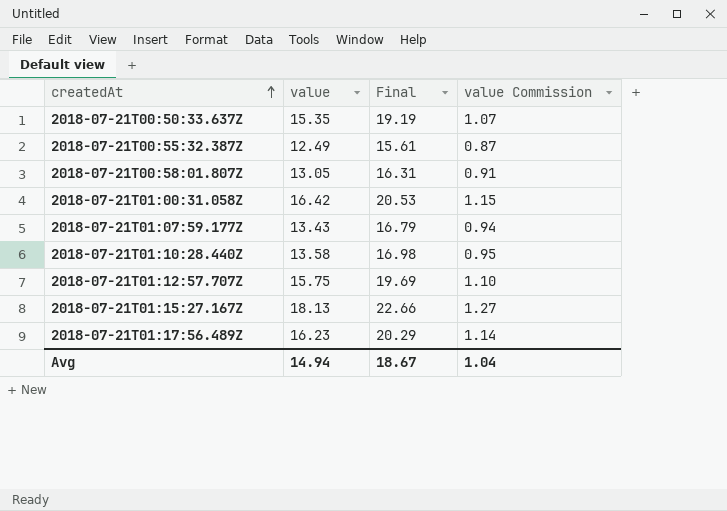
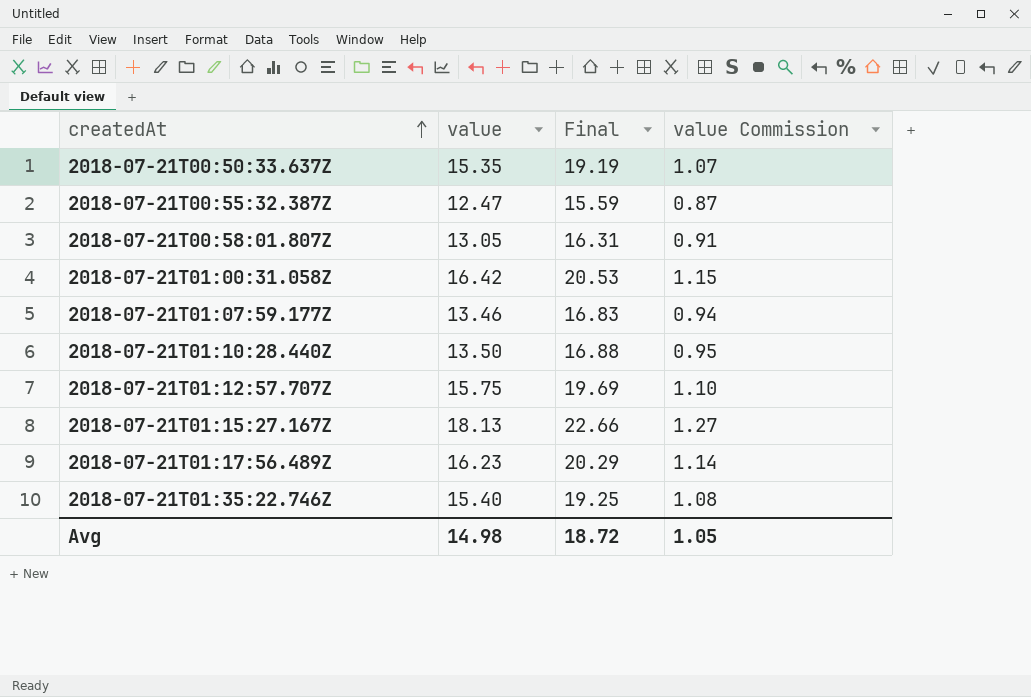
2018-07-21T00:55:32.387Z | value: 12.49 -> 12.47
2018-07-21T00:55:32.387Z | Final: 15.61 -> 15.59
2018-07-21T01:07:59.177Z | value: 13.43 -> 13.46
2018-07-21T01:07:59.177Z | Final: 16.79 -> 16.83
2018-07-21T01:10:28.440Z | value: 13.58 -> 13.50
2018-07-21T01:10:28.440Z | Final: 16.98 -> 16.88
row 2018-07-21T01:35:22.746Z: none -> 15.40 | 19.25 | 1.08
Avg | value: 14.94 -> 14.98
Avg | Final: 18.67 -> 18.72
Avg | value Commission: 1.04 -> 1.05

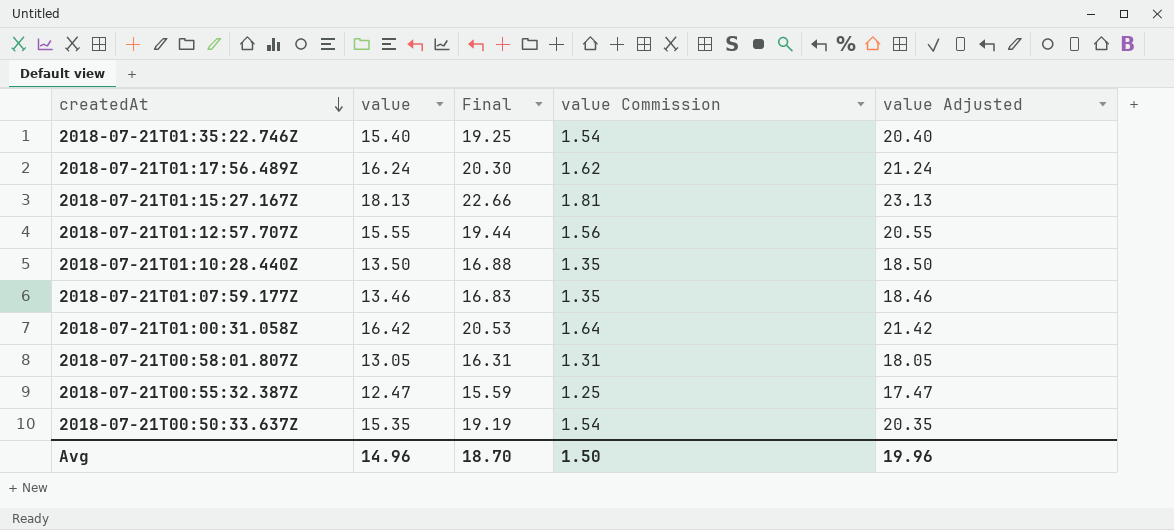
row order: createdAt ascending -> createdAt descending
column value Commission | formula: [value] * 0.07 -> [value] * 0.1
column value Adjusted | formula: none -> [value] + 5
2018-07-21T01:17:56.489Z | value: 16.23 -> 16.24
2018-07-21T01:17:56.489Z | Final: 20.29 -> 20.30
2018-07-21T01:12:57.707Z | value: 15.75 -> 15.55
2018-07-21T01:12:57.707Z | Final: 19.69 -> 19.44
Avg | value: 14.98 -> 14.96
Avg | Final: 18.72 -> 18.70
Avg | value Commission: 1.05 -> 1.50

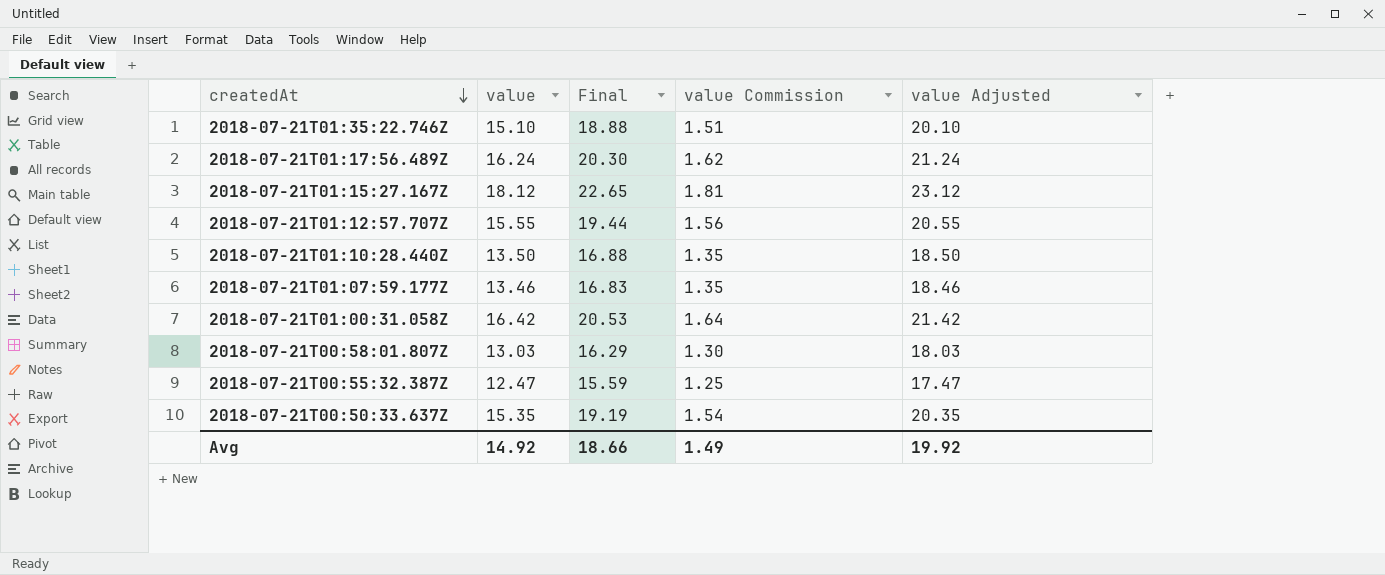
2018-07-21T01:35:22.746Z | value: 15.40 -> 15.10
2018-07-21T01:35:22.746Z | Final: 19.25 -> 18.88
2018-07-21T01:35:22.746Z | value Commission: 1.54 -> 1.51
2018-07-21T01:35:22.746Z | value Adjusted: 20.40 -> 20.10
2018-07-21T01:15:27.167Z | value: 18.13 -> 18.12
2018-07-21T01:15:27.167Z | Final: 22.66 -> 22.65
2018-07-21T01:15:27.167Z | value Adjusted: 23.13 -> 23.12
2018-07-21T00:58:01.807Z | value: 13.05 -> 13.03
2018-07-21T00:58:01.807Z | Final: 16.31 -> 16.29
2018-07-21T00:58:01.807Z | value Commission: 1.31 -> 1.30
2018-07-21T00:58:01.807Z | value Adjusted: 18.05 -> 18.03
Avg | value: 14.96 -> 14.92
Avg | Final: 18.70 -> 18.66
Avg | value Commission: 1.50 -> 1.49
Avg | value Adjusted: 19.96 -> 19.92

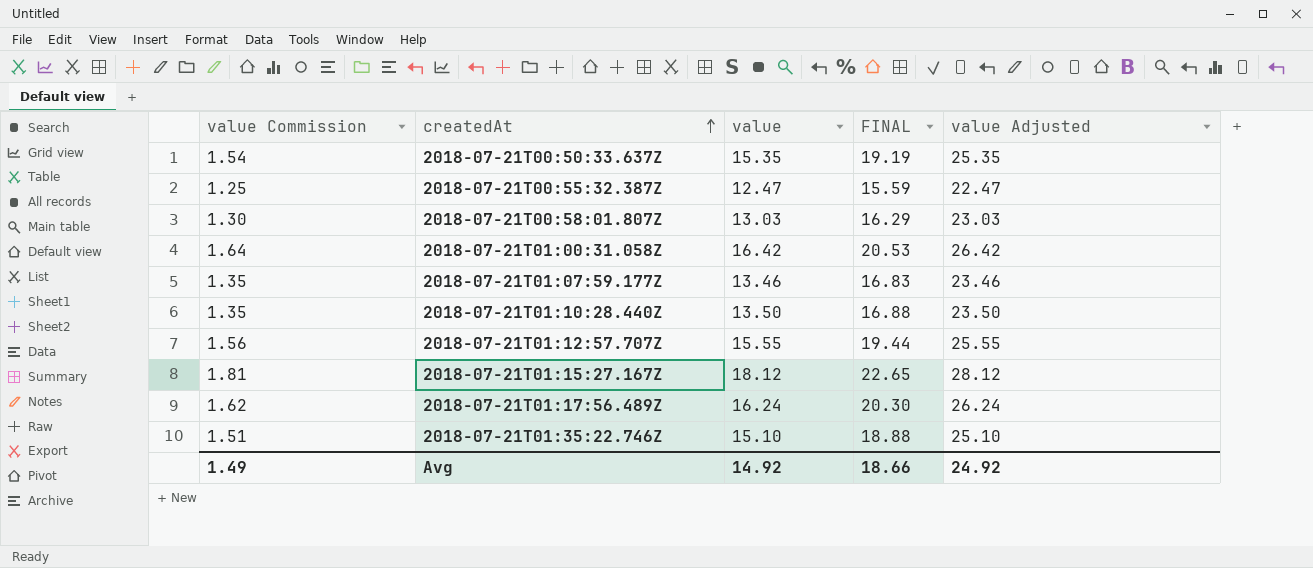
row order: createdAt descending -> createdAt ascending
column value Commission | position: 4 -> 1
column name: Final -> FINAL
column value Adjusted | formula: [value] + 5 -> [value] + 10
Avg | value Adjusted: 19.92 -> 24.92

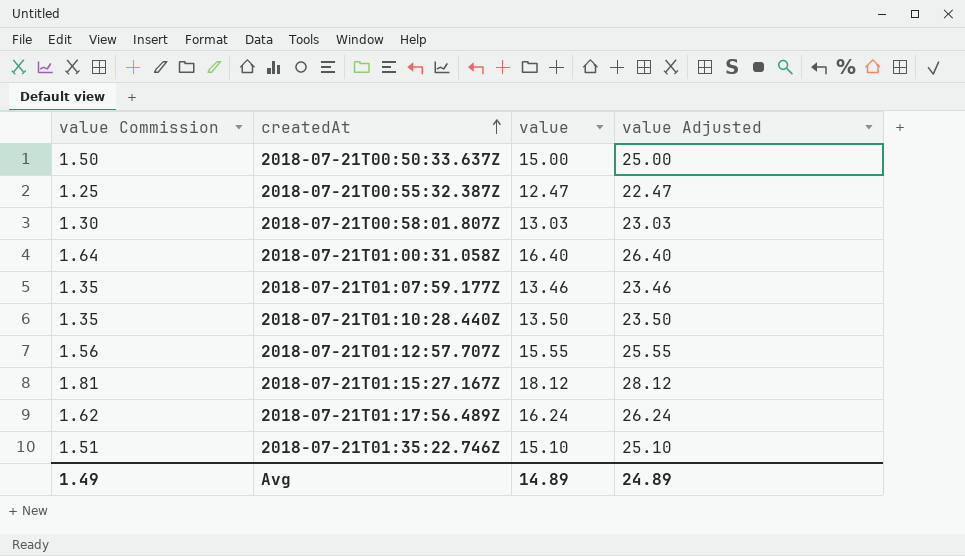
column FINAL | formula: [value] * 1.25 -> none
2018-07-21T00:50:33.637Z | value Commission: 1.54 -> 1.50
2018-07-21T00:50:33.637Z | value: 15.35 -> 15.00
2018-07-21T00:50:33.637Z | value Adjusted: 25.35 -> 25.00
2018-07-21T01:00:31.058Z | value: 16.42 -> 16.40
2018-07-21T01:00:31.058Z | value Adjusted: 26.42 -> 26.40
Avg | value: 14.92 -> 14.89
Avg | value Adjusted: 24.92 -> 24.89

